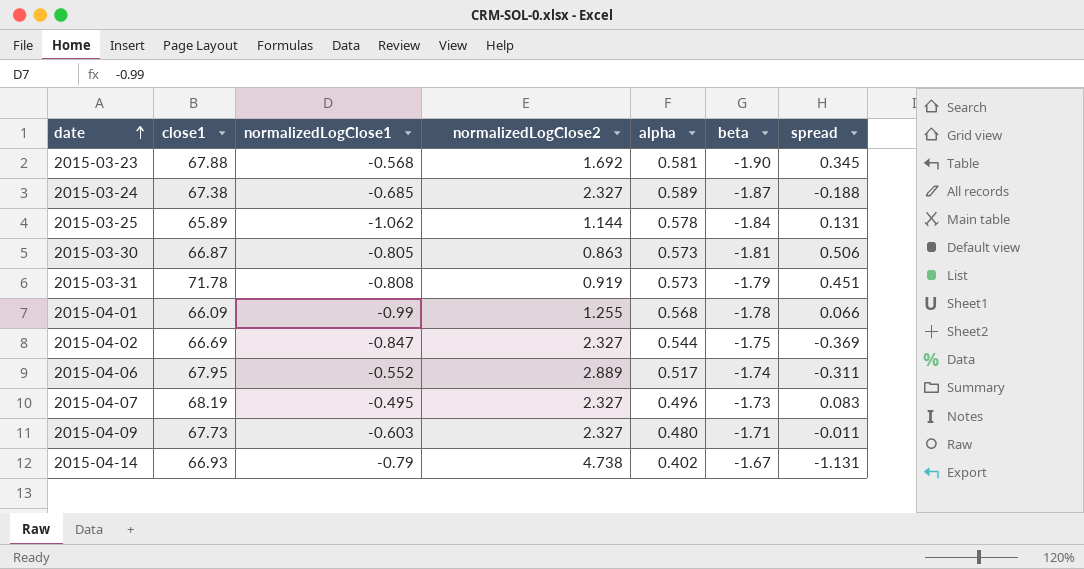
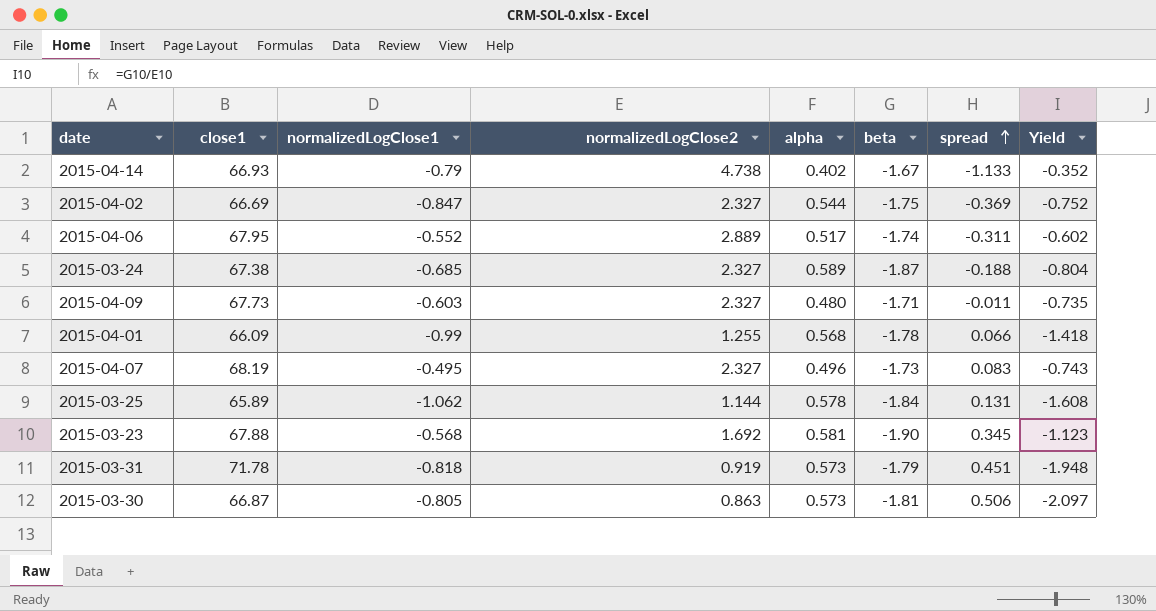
row order: date ascending -> spread ascending
column Yield | formula: none -> [beta] / [normalizedLogClose2]
2015-04-14 | spread: -1.131 -> -1.133
2015-03-31 | normalizedLogClose1: -0.808 -> -0.818

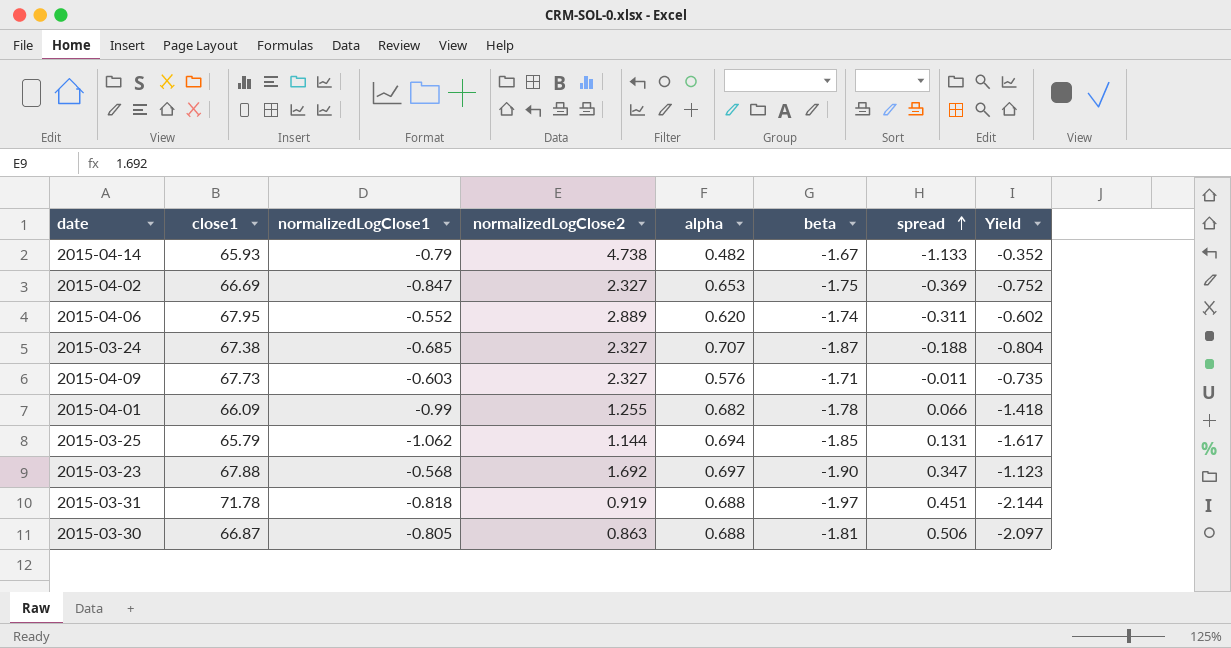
row 2015-04-07: 68.19 | -0.495 | 2.327 | 0.496 | -1.73 | 0.083 | -0.743 -> none
2015-04-14 | close1: 66.93 -> 65.93
2015-04-14 | alpha: 0.402 -> 0.482
2015-04-02 | alpha: 0.544 -> 0.653
2015-04-06 | alpha: 0.517 -> 0.620
2015-03-24 | alpha: 0.589 -> 0.707
2015-04-09 | alpha: 0.480 -> 0.576
2015-04-01 | alpha: 0.568 -> 0.682
2015-03-25 | close1: 65.89 -> 65.79
2015-03-25 | alpha: 0.578 -> 0.694
2015-03-25 | beta: -1.84 -> -1.85
2015-03-25 | Yield: -1.608 -> -1.617
2015-03-23 | alpha: 0.581 -> 0.697
2015-03-23 | spread: 0.345 -> 0.347
2015-03-31 | alpha: 0.573 -> 0.688
2015-03-31 | beta: -1.79 -> -1.97
2015-03-31 | Yield: -1.948 -> -2.144
2015-03-30 | alpha: 0.573 -> 0.688

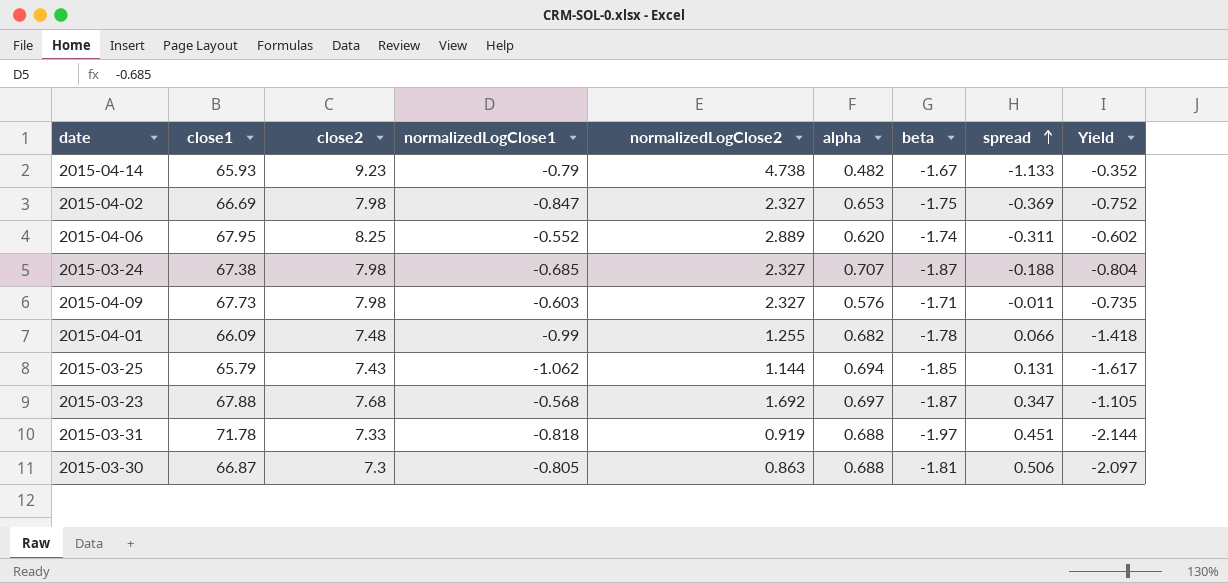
column close2 | position: none -> 3
2015-03-23 | beta: -1.90 -> -1.87
2015-03-23 | Yield: -1.123 -> -1.105

